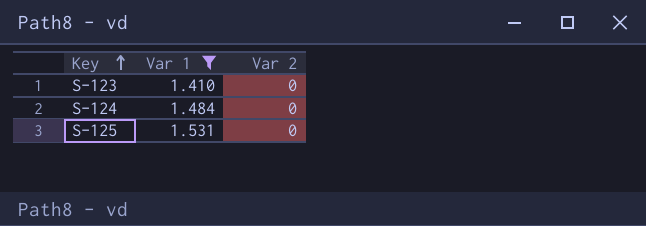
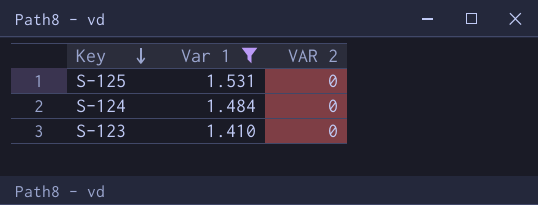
row order: Key ascending -> Key descending
column name: Var 2 -> VAR 2

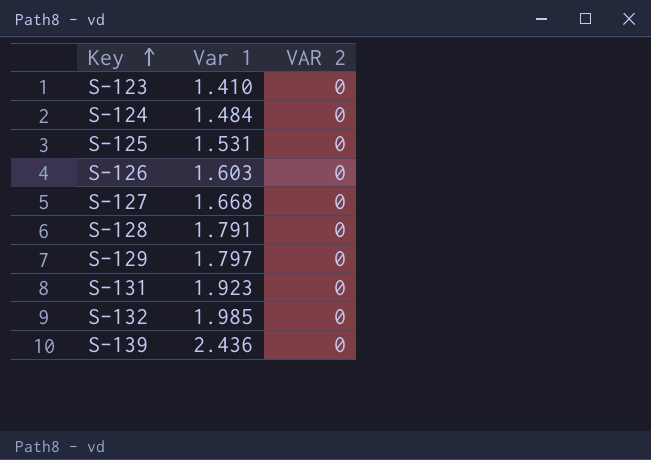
filter: Var 1 <= 1.531 -> none
row order: Key descending -> Key ascending

